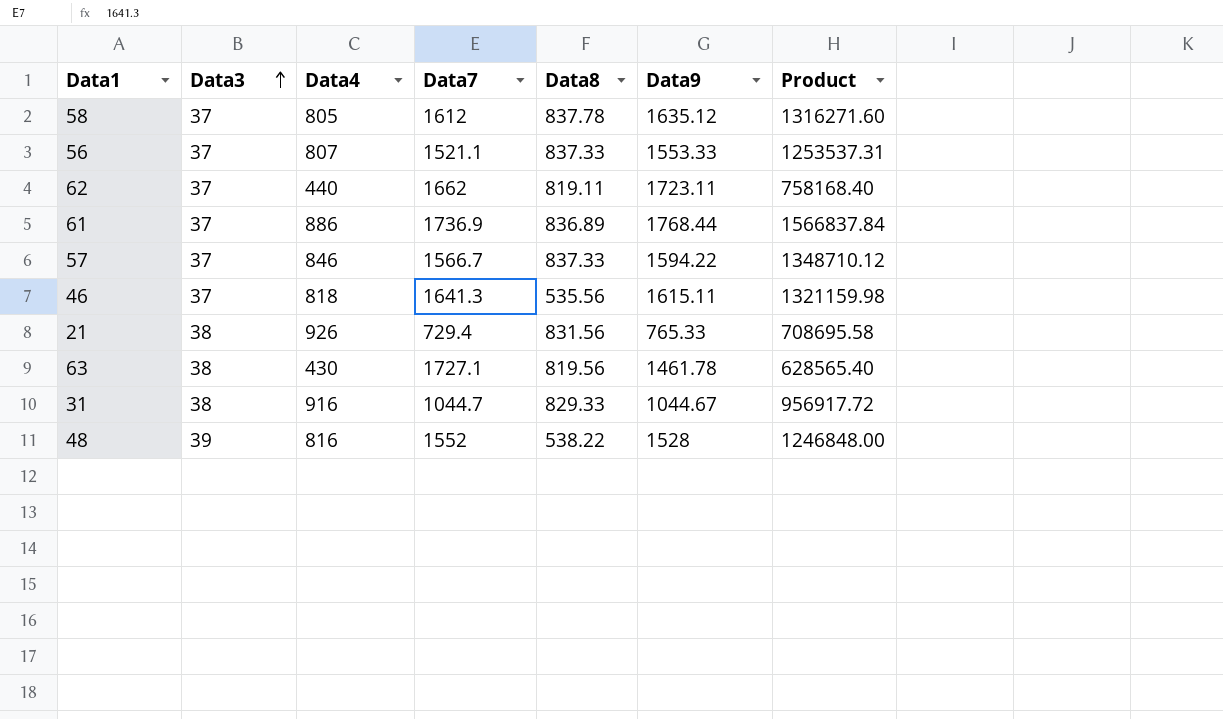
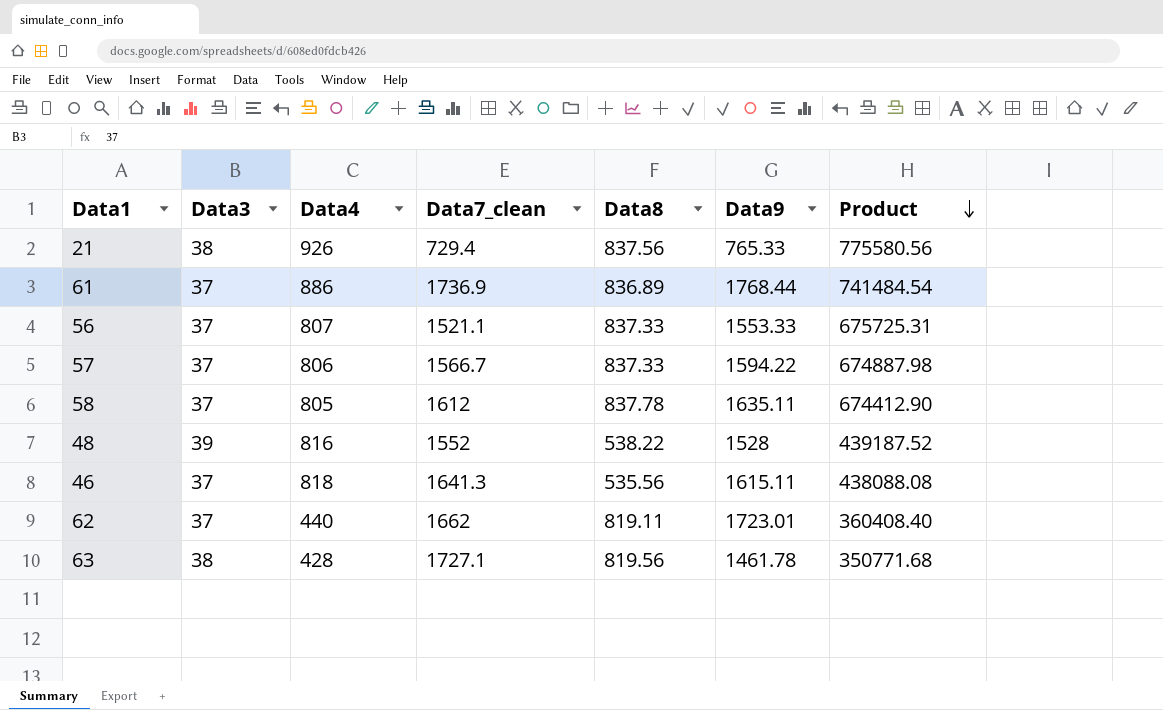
row order: Data3 ascending -> Product descending
column name: Data7 -> Data7_clean
column Product | formula: [Data4] * [Data9] -> [Data4] * [Data8]
row 31: 38 | 916 | 1044.7 | 829.33 | 1044.67 | 956917.72 -> none
21 | Data8: 831.56 -> 837.56
57 | Data4: 846 -> 806
58 | Data9: 1635.12 -> 1635.11
62 | Data9: 1723.11 -> 1723.01
63 | Data4: 430 -> 428

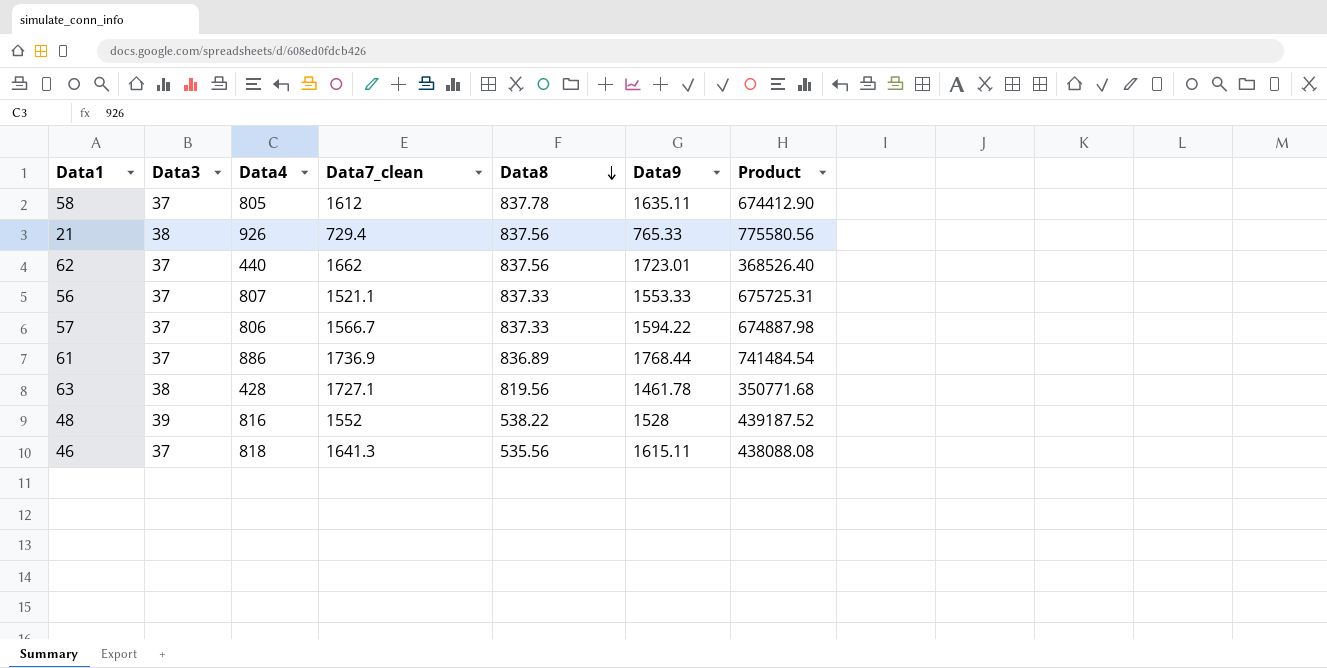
row order: Product descending -> Data8 descending
62 | Data8: 819.11 -> 837.56
62 | Product: 360408.40 -> 368526.40

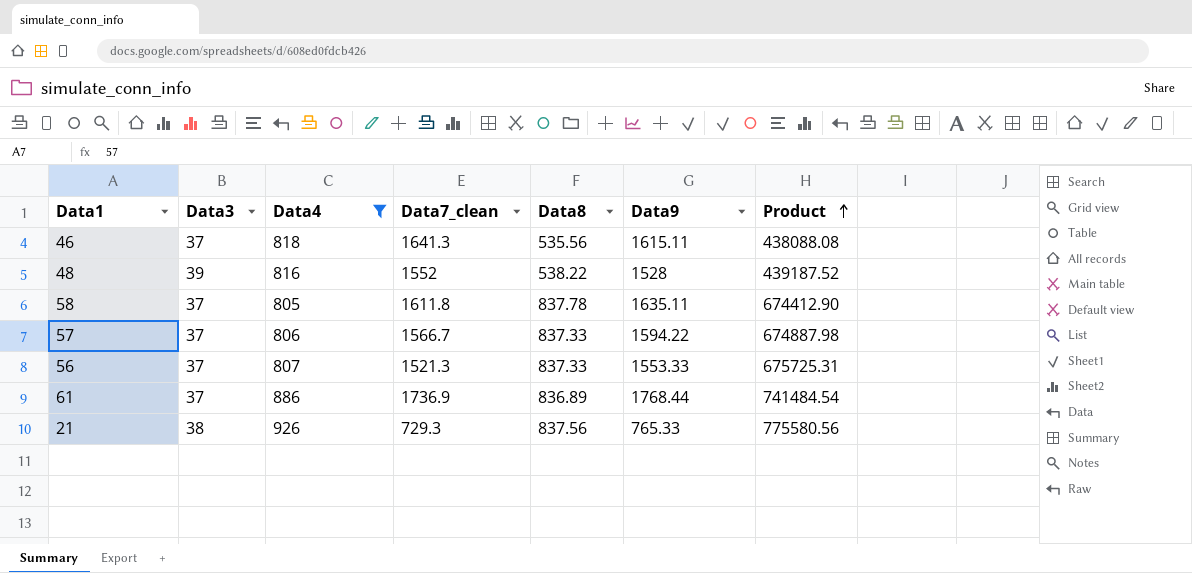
filter: none -> Data4 >= 805
row order: Data8 descending -> Product ascending
58 | Data7_clean: 1612 -> 1611.8
56 | Data7_clean: 1521.1 -> 1521.3
21 | Data7_clean: 729.4 -> 729.3

